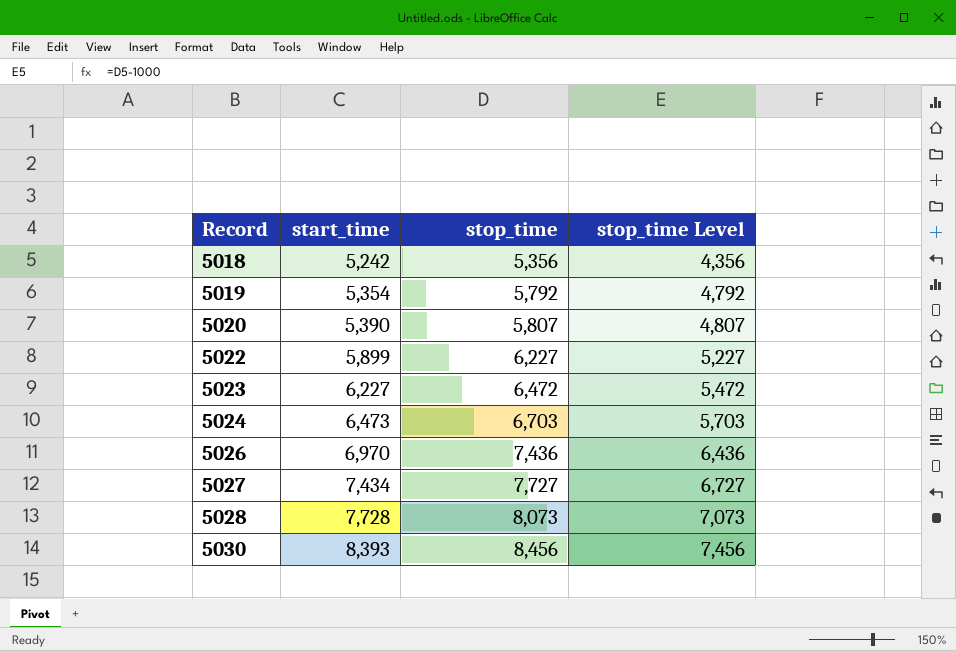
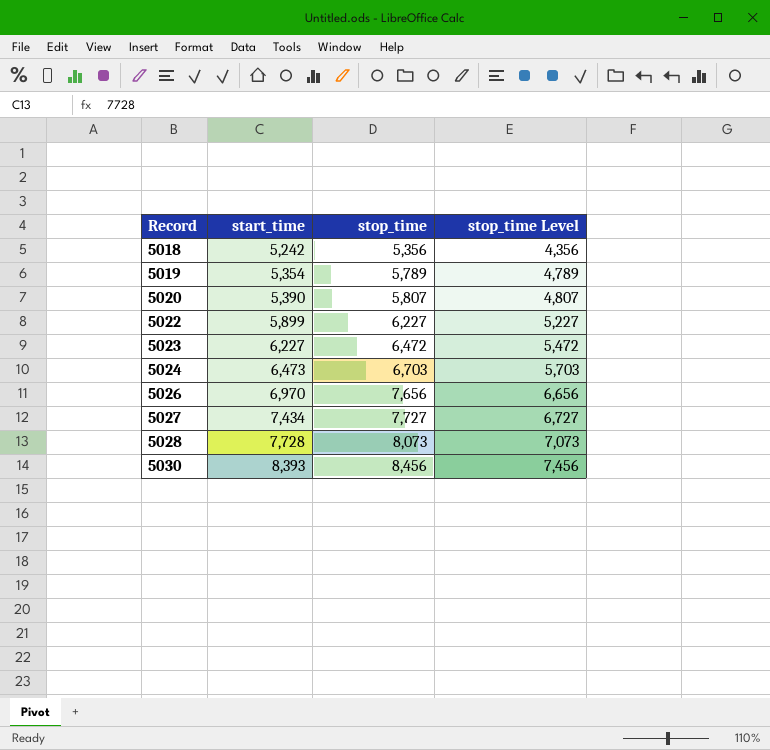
5019 | stop_time: 5,792 -> 5,789
5019 | stop_time Level: 4,792 -> 4,789
5026 | stop_time: 7,436 -> 7,656
5026 | stop_time Level: 6,436 -> 6,656

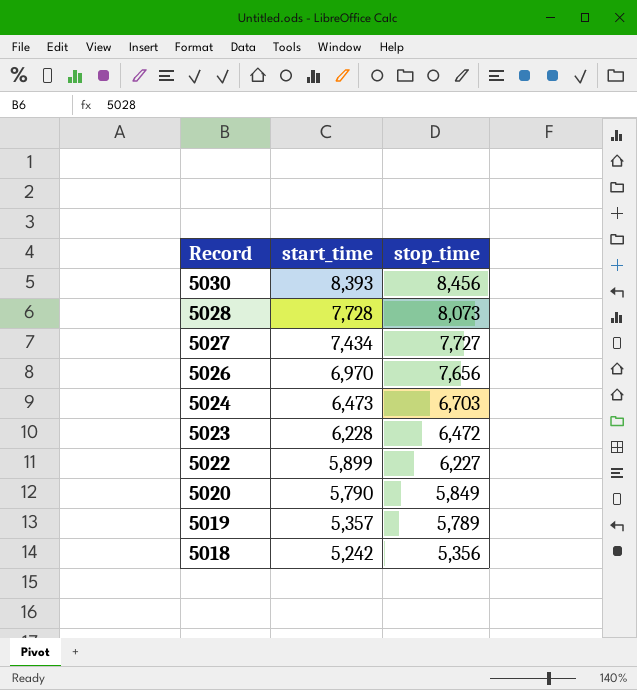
row order: Record ascending -> Record descending
column stop_time Level | formula: [stop_time] - 1000 -> none
5023 | start_time: 6,227 -> 6,228
5020 | start_time: 5,390 -> 5,790
5020 | stop_time: 5,807 -> 5,849
5019 | start_time: 5,354 -> 5,357

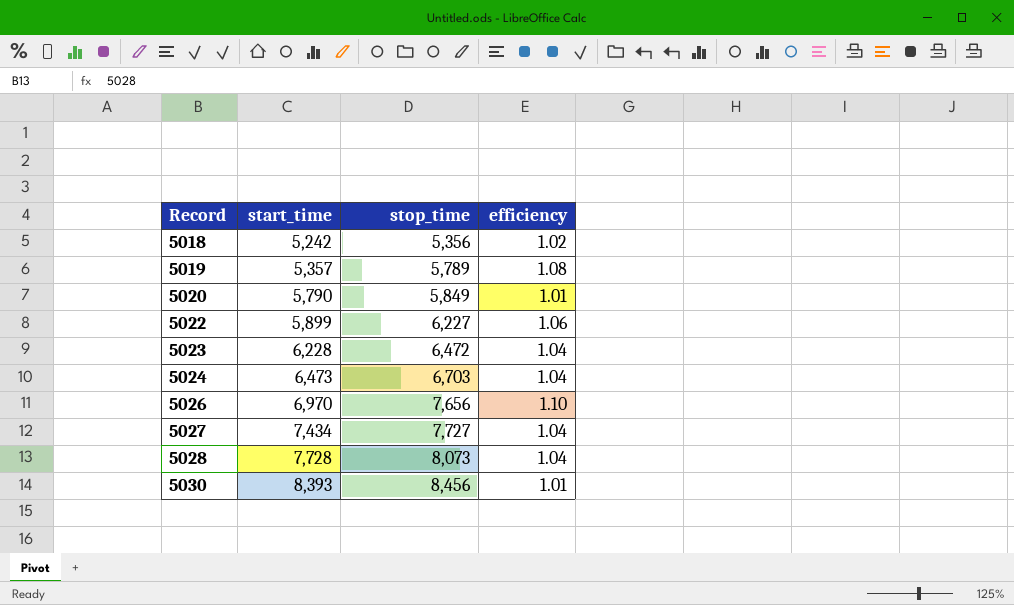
row order: Record descending -> Record ascending
column efficiency | formula: none -> [stop_time] / [start_time]

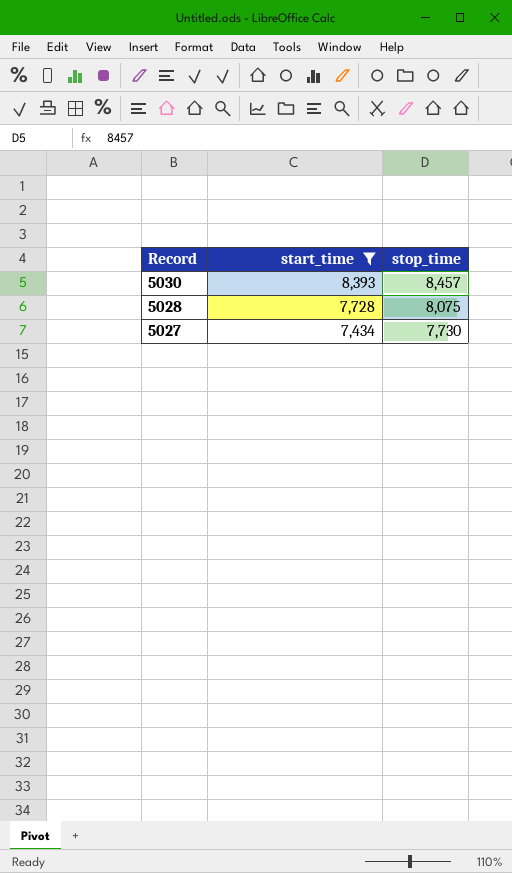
filter: none -> start_time >= 7,434
row order: Record ascending -> Record descending
column efficiency | formula: [stop_time] / [start_time] -> none
5030 | stop_time: 8,456 -> 8,457
5028 | stop_time: 8,073 -> 8,075
5027 | stop_time: 7,727 -> 7,730

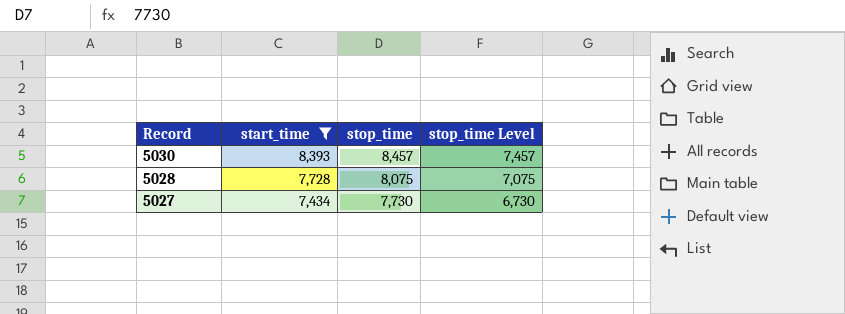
column stop_time Level | formula: none -> [stop_time] - 1000

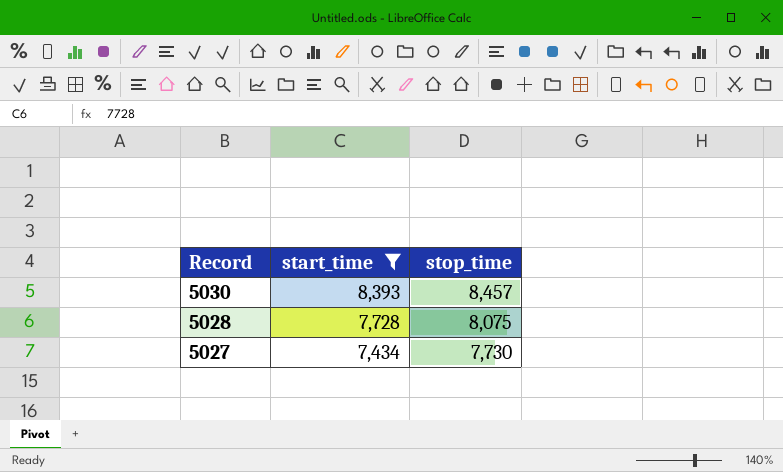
column stop_time Level | formula: [stop_time] - 1000 -> none

